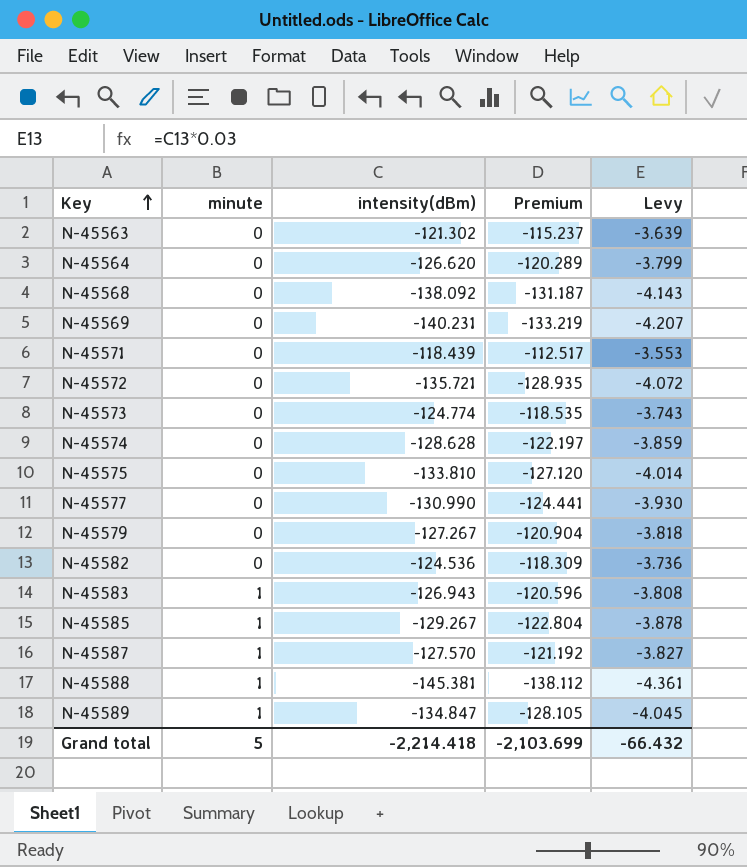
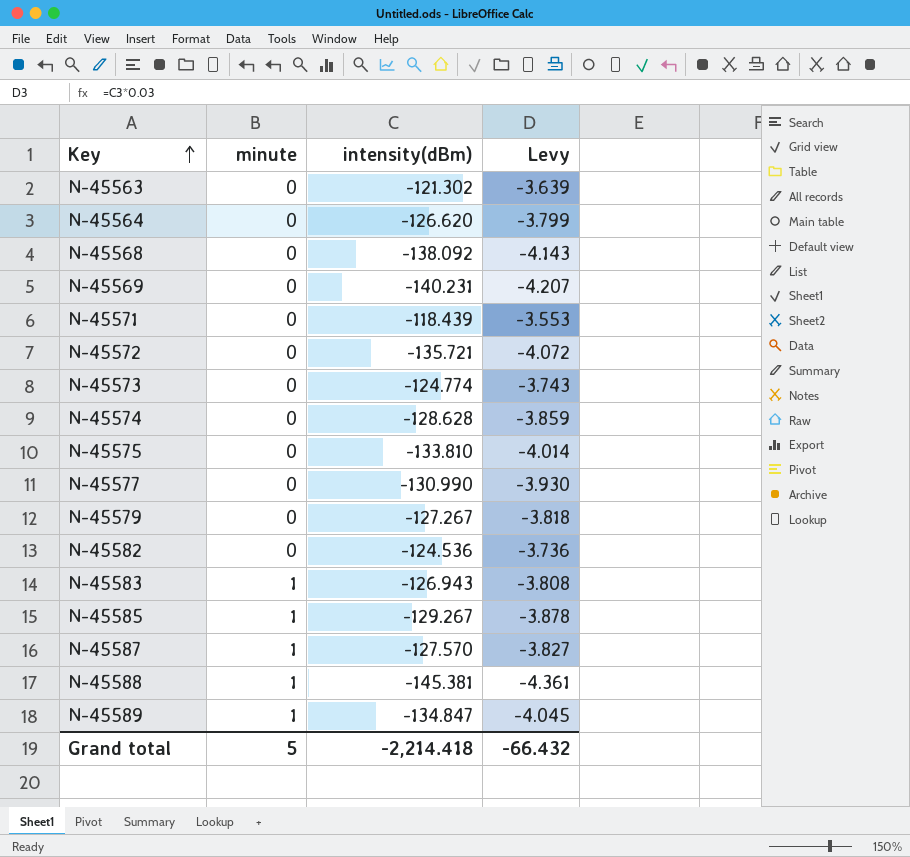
column Premium | formula: [intensity(dBm)] * 0.95 -> none

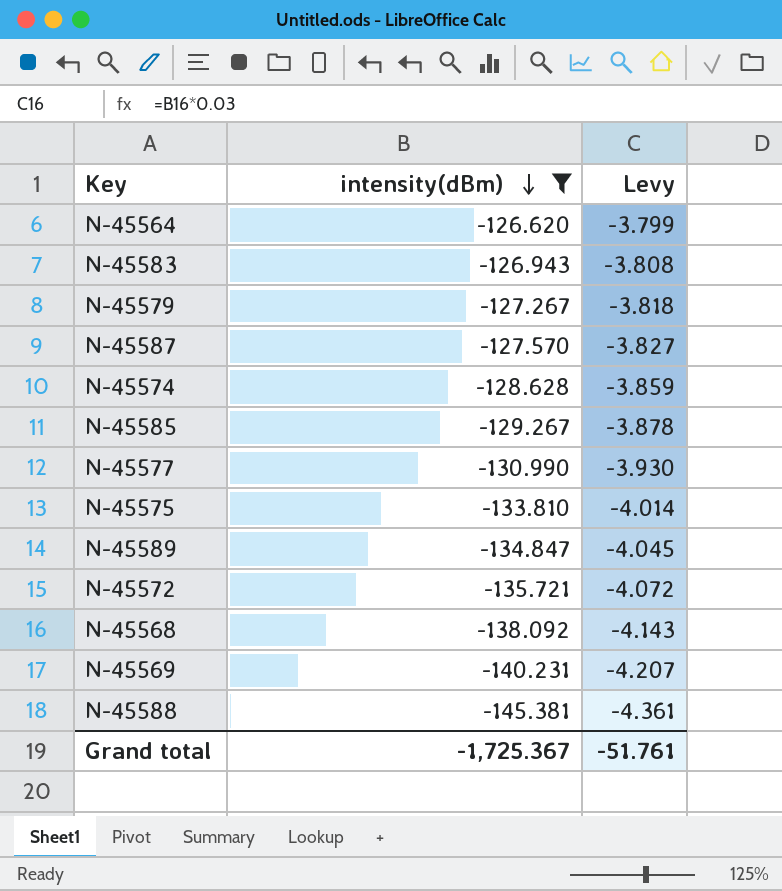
filter: none -> intensity(dBm) <= -126.620
row order: Key ascending -> intensity(dBm) descending
column minute | position: 2 -> none
Grand total | intensity(dBm): -2,214.418 -> -1,725.367
Grand total | Levy: -66.432 -> -51.761

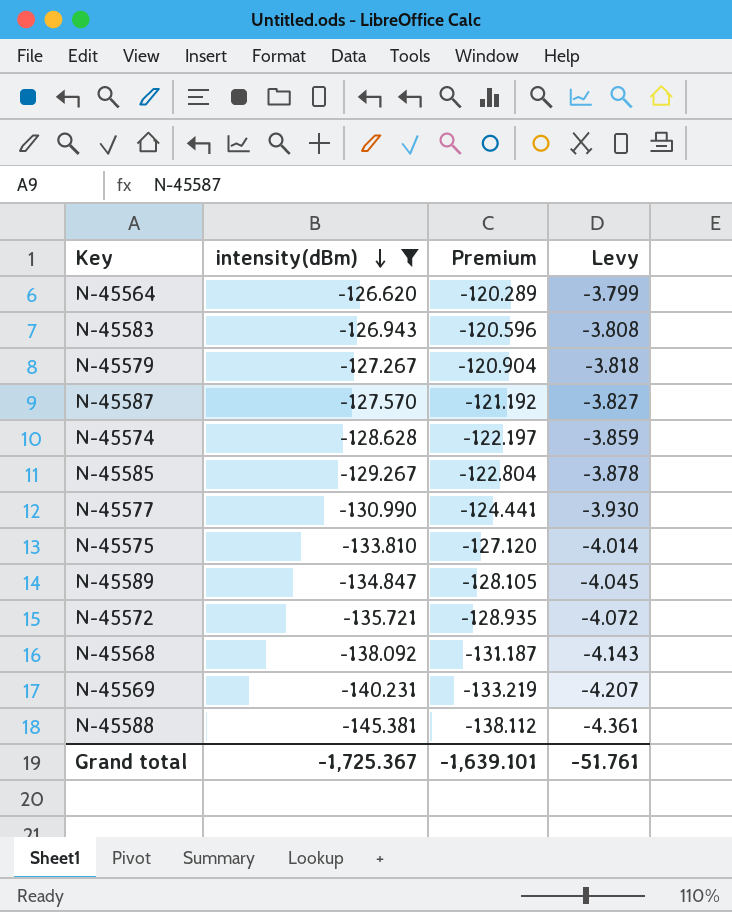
column Premium | formula: none -> [intensity(dBm)] * 0.95

